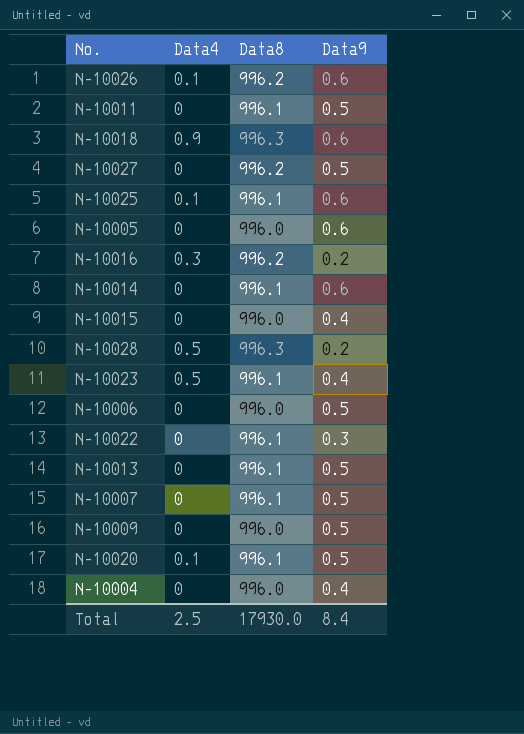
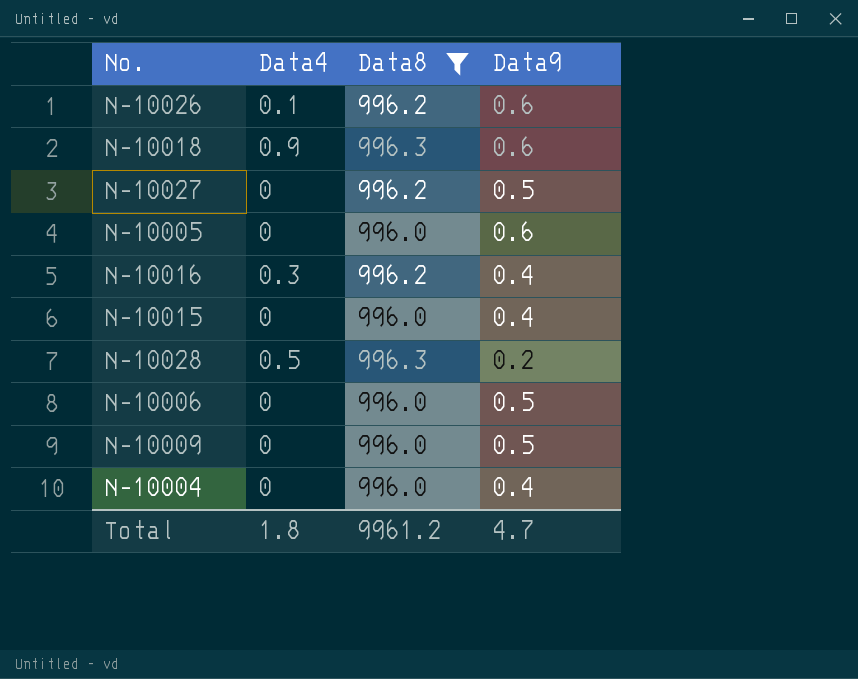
filter: none -> Data8 != 996.1
N-10016 | Data9: 0.2 -> 0.4
Total | Data4: 2.5 -> 1.8
Total | Data8: 17930.0 -> 9961.2
Total | Data9: 8.4 -> 4.7

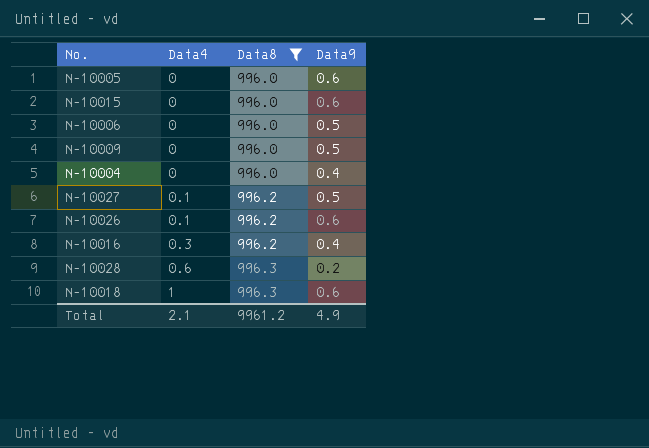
row order: none -> Data4 ascending
N-10015 | Data9: 0.4 -> 0.6
N-10027 | Data4: 0 -> 0.1
N-10028 | Data4: 0.5 -> 0.6
N-10018 | Data4: 0.9 -> 1
Total | Data4: 1.8 -> 2.1
Total | Data9: 4.7 -> 4.9

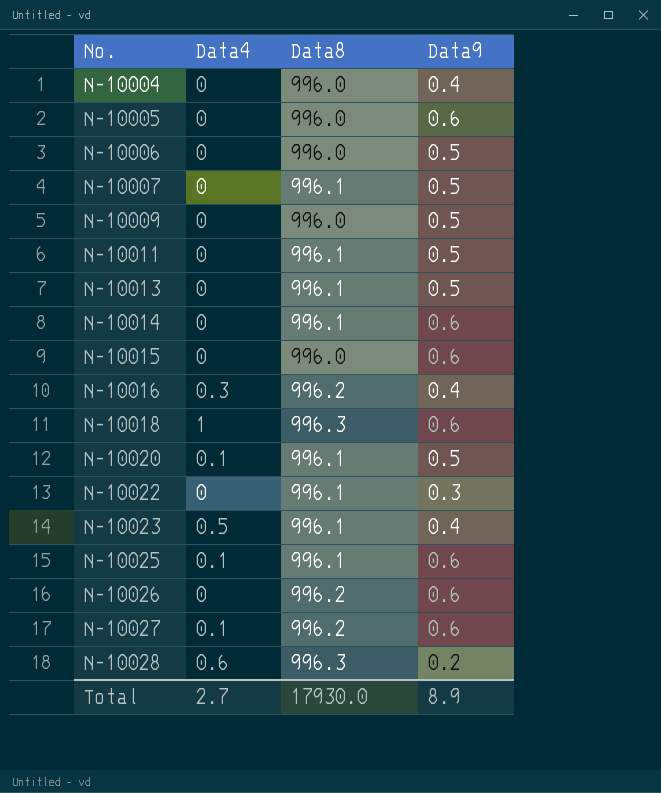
filter: Data8 != 996.1 -> none
row order: Data4 ascending -> No. ascending
N-10026 | Data4: 0.1 -> 0
N-10027 | Data9: 0.5 -> 0.6
Total | Data4: 2.1 -> 2.7
Total | Data8: 9961.2 -> 17930.0
Total | Data9: 4.9 -> 8.9

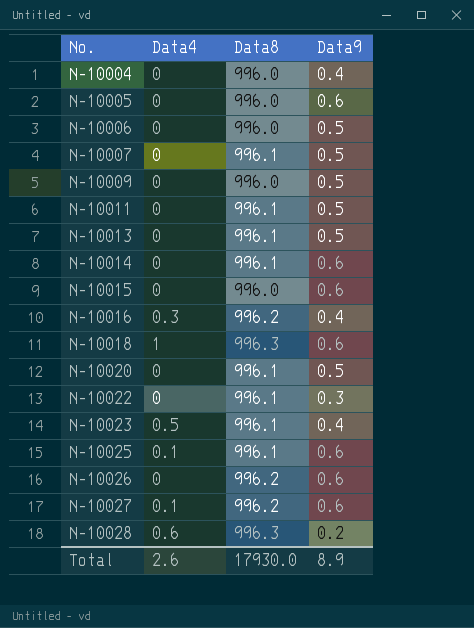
N-10020 | Data4: 0.1 -> 0
Total | Data4: 2.7 -> 2.6

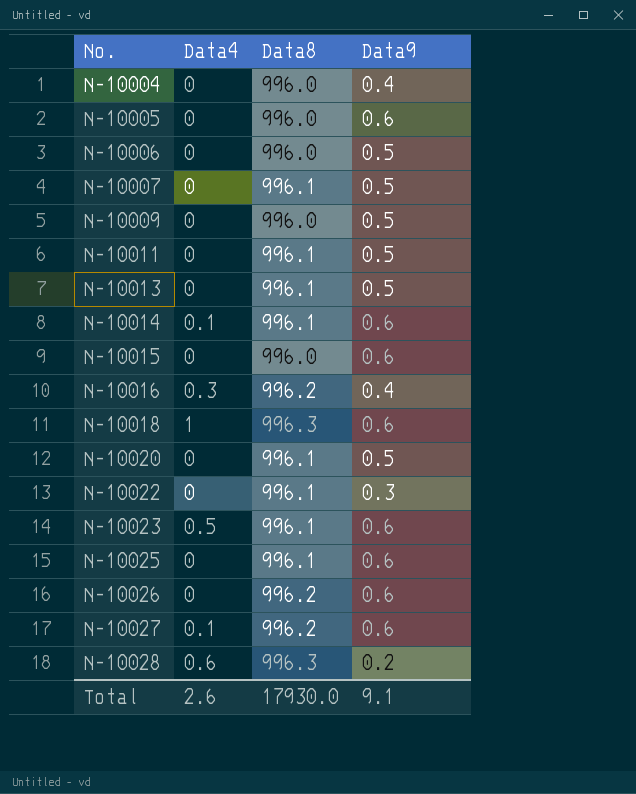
N-10014 | Data4: 0 -> 0.1
N-10023 | Data9: 0.4 -> 0.6
N-10025 | Data4: 0.1 -> 0
Total | Data9: 8.9 -> 9.1

